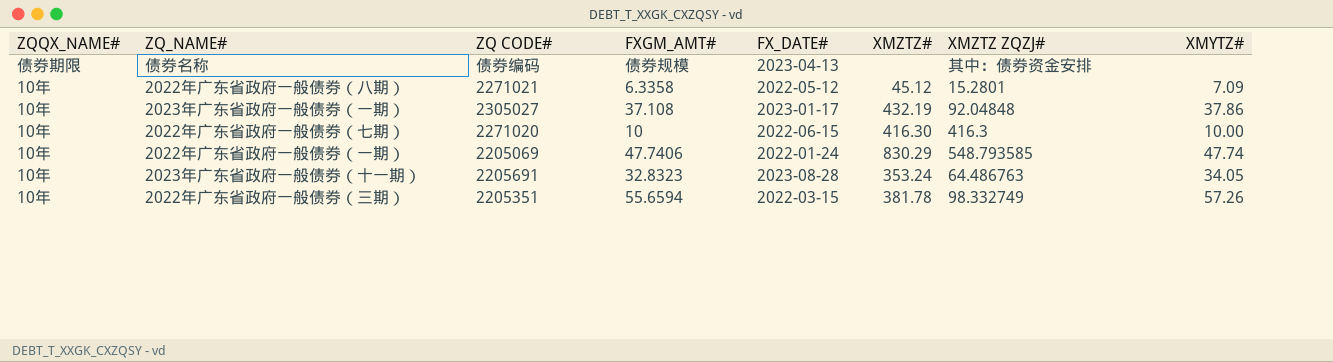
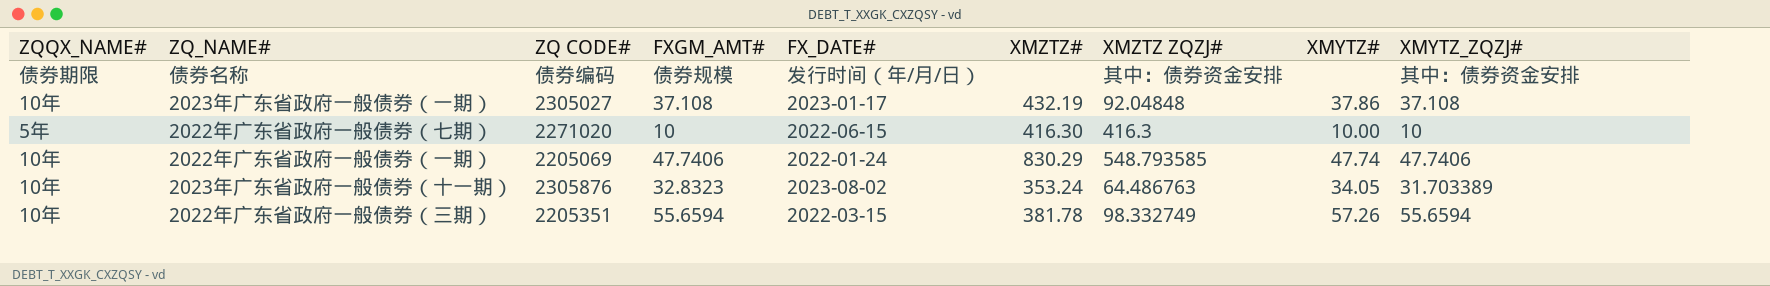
column XMYTZ_ZQZJ# | position: none -> 9
row 2022年广东省政府一般债券（八期）: 10年 | 2271021 | 6.3358 | 2022-05-12 | 45.12 | 15.2801 | 7.09 -> none
债券名称 | FX_DATE#: 2023-04-13 -> 发行时间（年/月/日）
2022年广东省政府一般债券（七期） | ZQQX_NAME#: 10年 -> 5年
2023年广东省政府一般债券（十一期） | ZQ CODE#: 2205691 -> 2305876
2023年广东省政府一般债券（十一期） | FX_DATE#: 2023-08-28 -> 2023-08-02

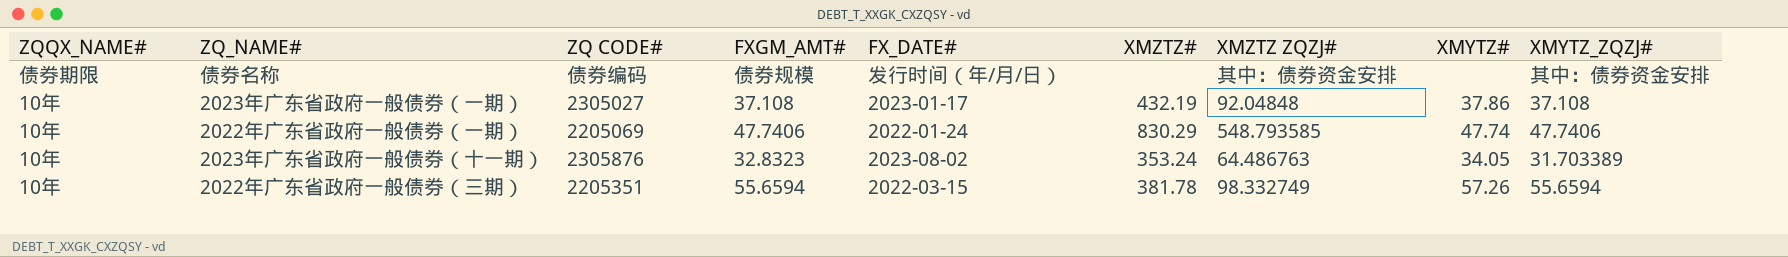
row 2022年广东省政府一般债券（七期）: 5年 | 2271020 | 10 | 2022-06-15 | 416.30 | 416.3 | 10.00 | 10 -> none

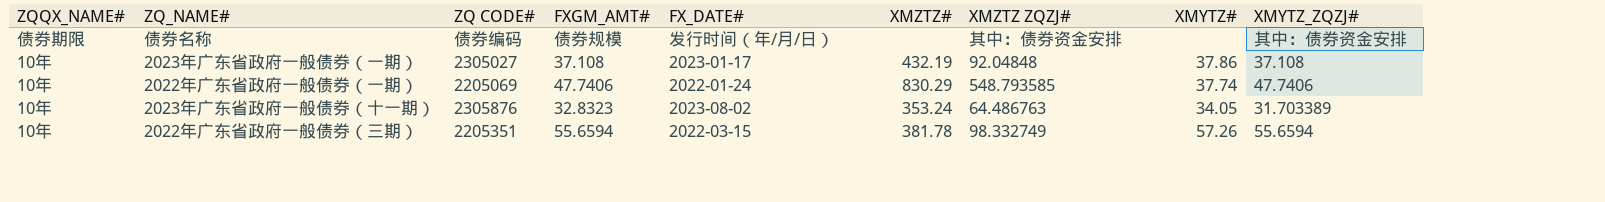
2022年广东省政府一般债券（一期） | XMYTZ#: 47.74 -> 37.74

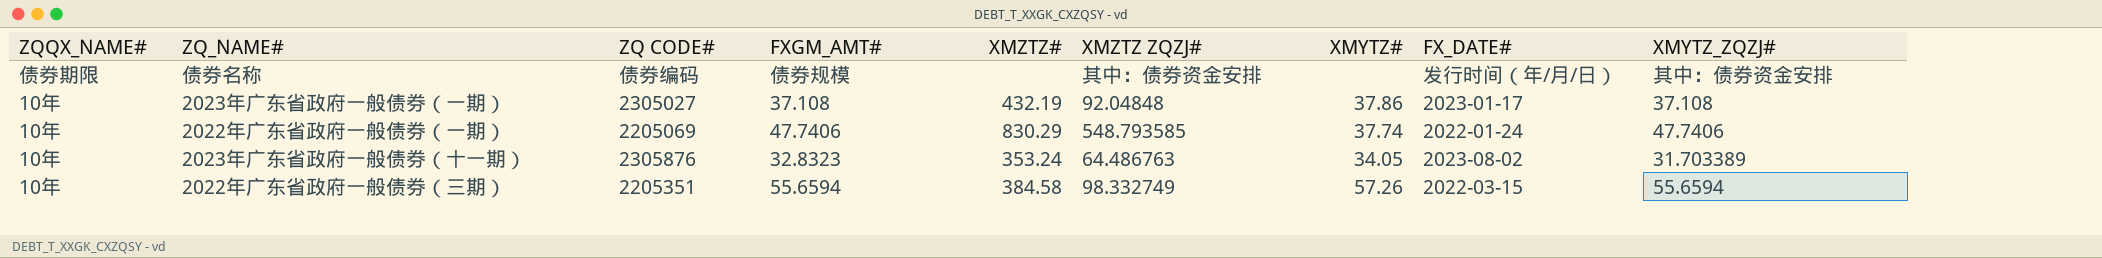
column FX_DATE# | position: 5 -> 8
2022年广东省政府一般债券（三期） | XMZTZ#: 381.78 -> 384.58

